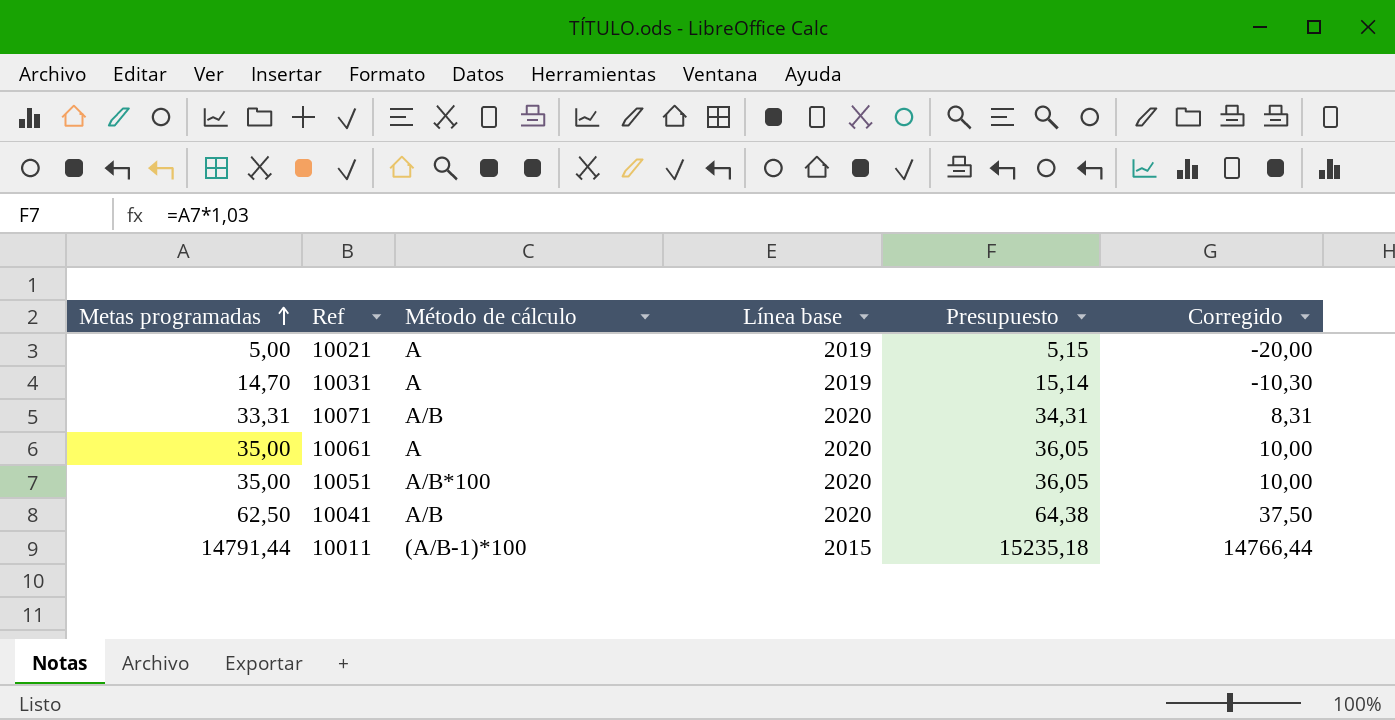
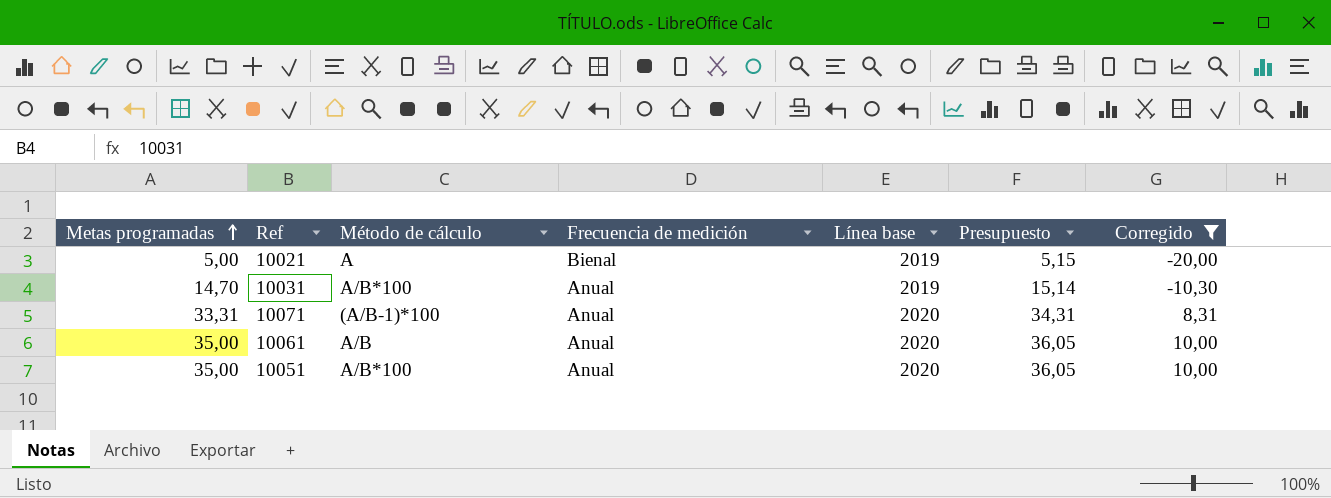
filter: none -> Corregido <= 10,00
column Frecuencia de medición | position: none -> 4
10031 | Método de cálculo: A -> A/B*100
10071 | Método de cálculo: A/B -> (A/B-1)*100
10061 | Método de cálculo: A -> A/B

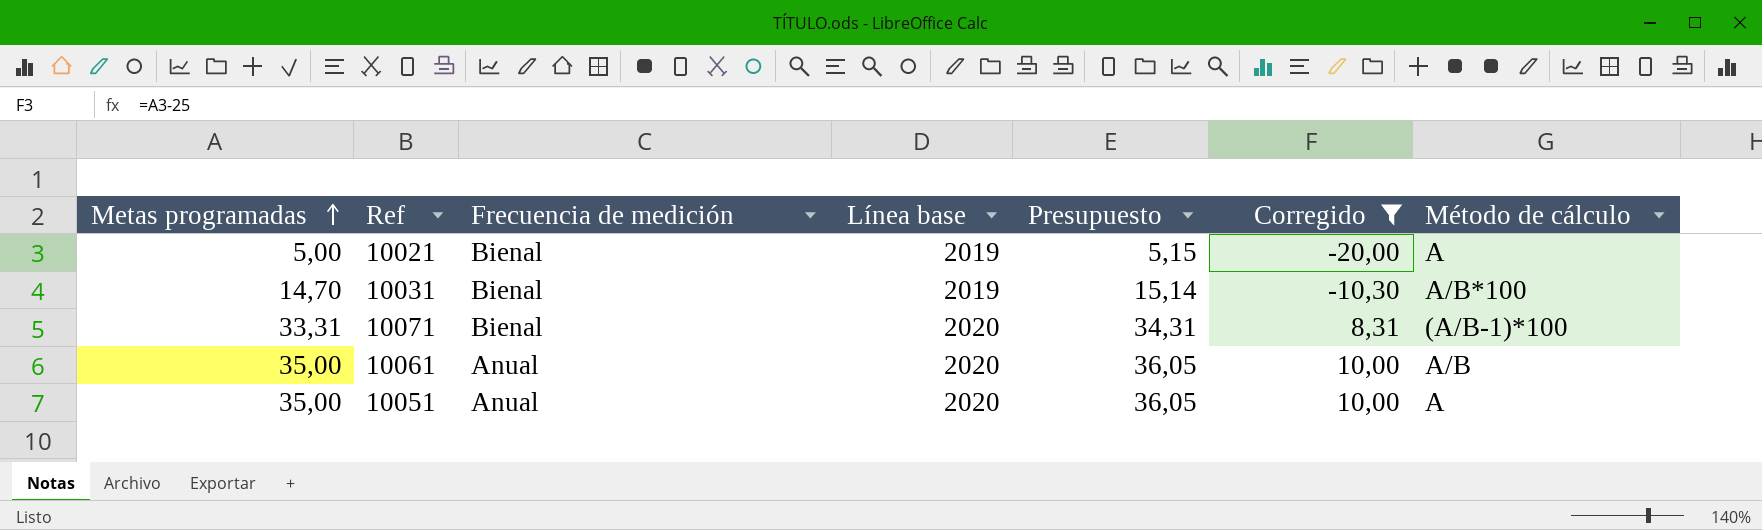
column Método de cálculo | position: 3 -> 7
10031 | Frecuencia de medición: Anual -> Bienal
10071 | Frecuencia de medición: Anual -> Bienal
10051 | Método de cálculo: A/B*100 -> A

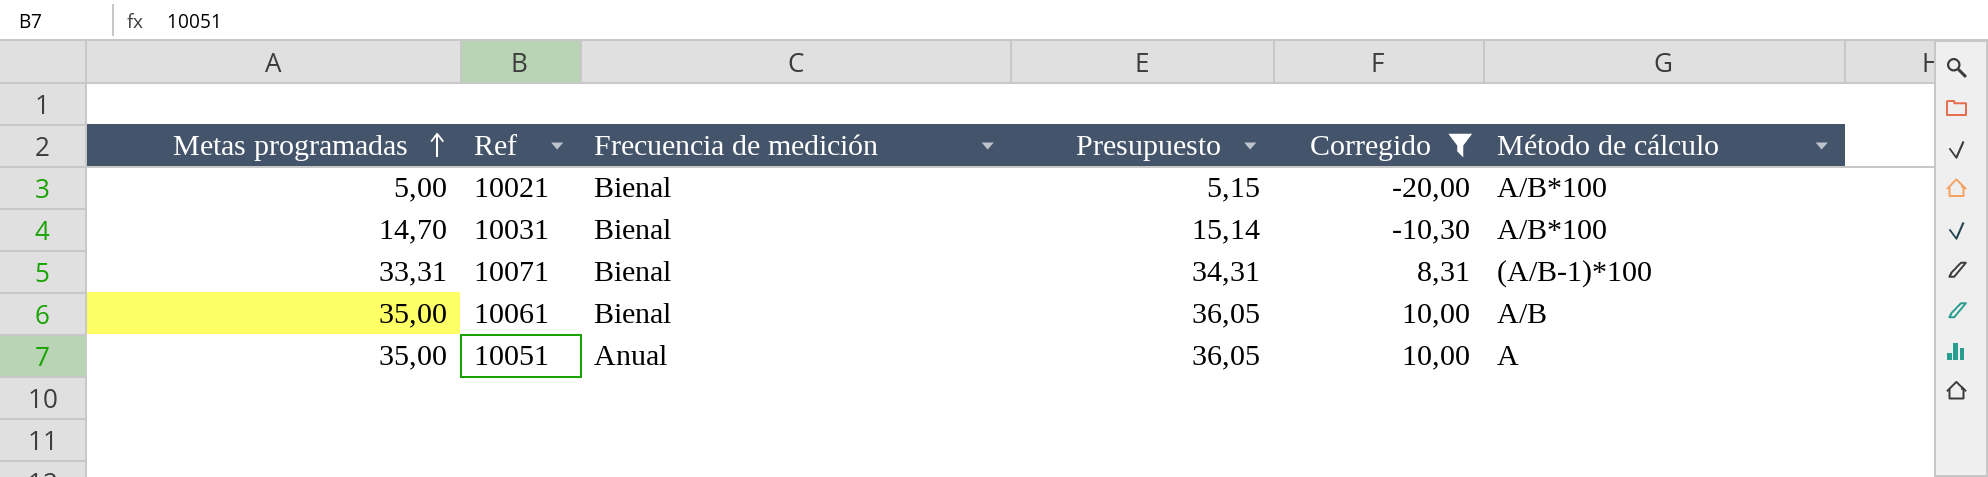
column Línea base | position: 4 -> none
10021 | Método de cálculo: A -> A/B*100
10061 | Frecuencia de medición: Anual -> Bienal

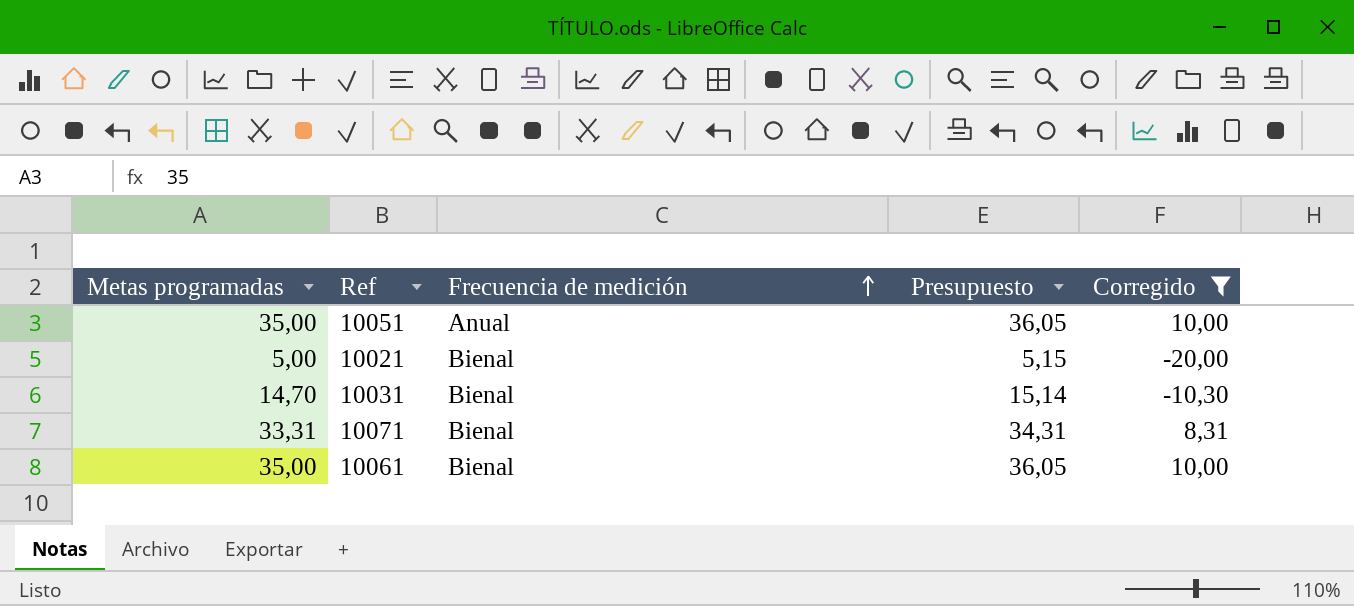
row order: Metas programadas ascending -> Frecuencia de medición ascending
column Método de cálculo | position: 6 -> none

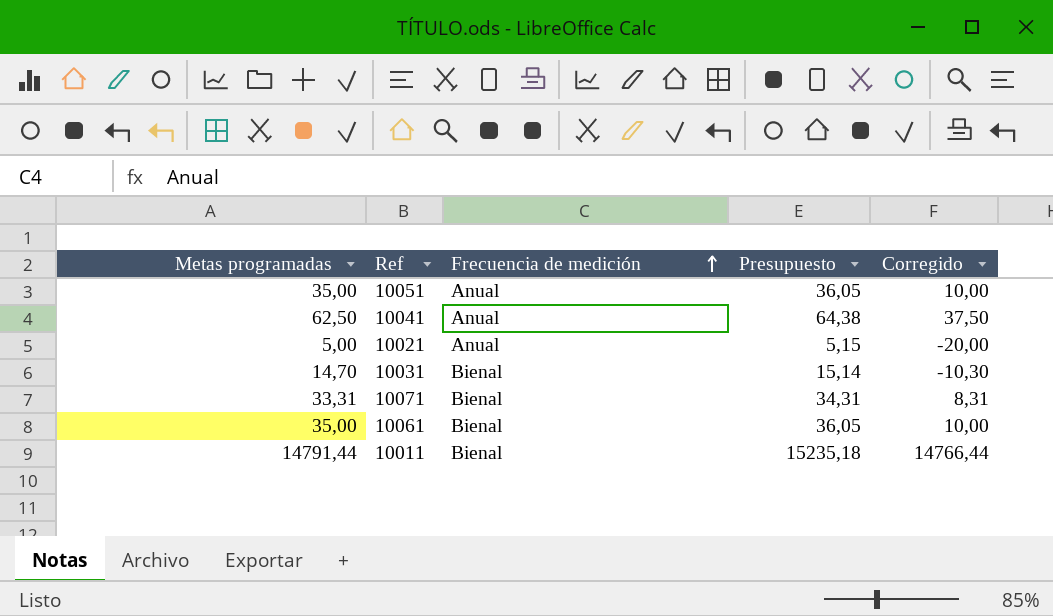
filter: Corregido <= 10,00 -> none
10021 | Frecuencia de medición: Bienal -> Anual

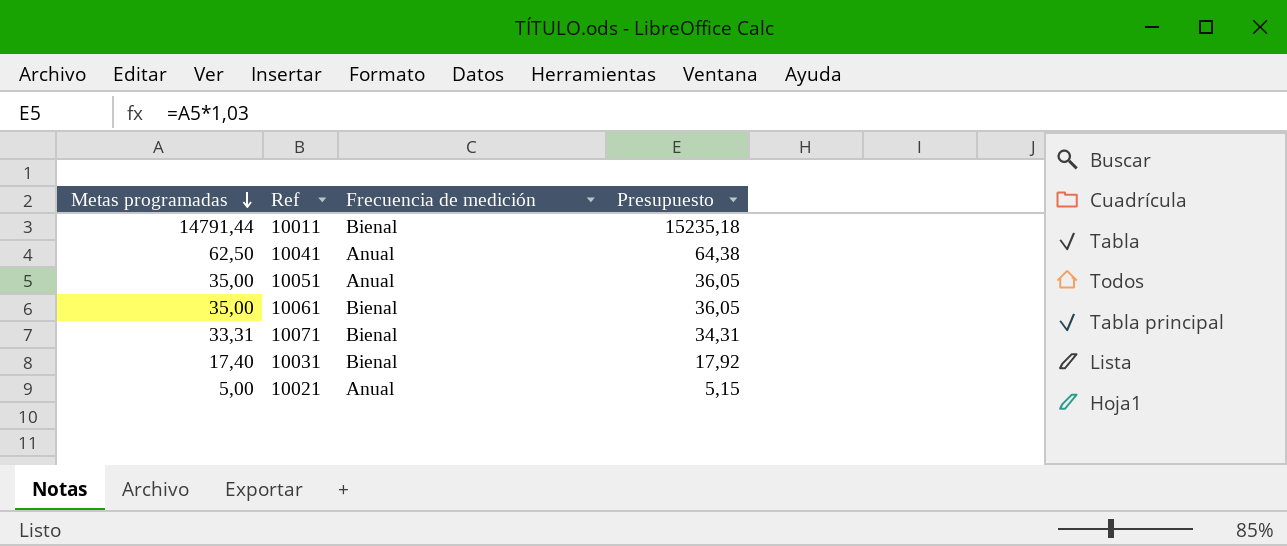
row order: Frecuencia de medición ascending -> Metas programadas descending
column Corregido | formula: [Metas programadas] - 25 -> none
10031 | Metas programadas: 14,70 -> 17,40
10031 | Presupuesto: 15,14 -> 17,92

